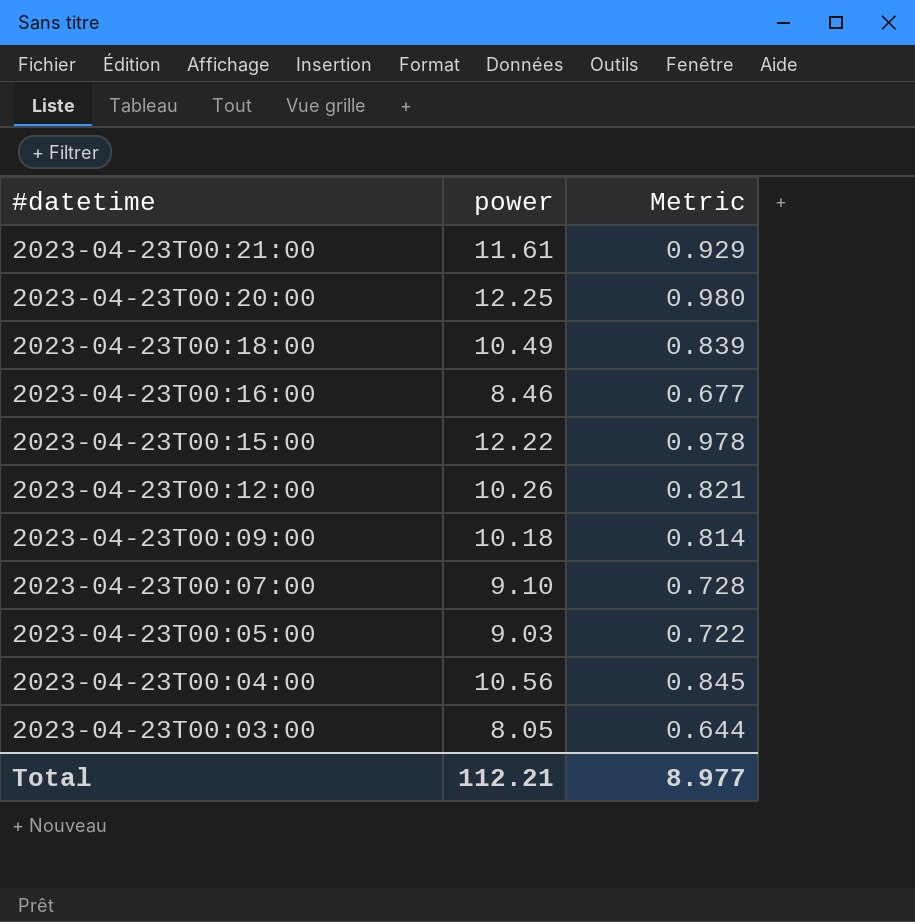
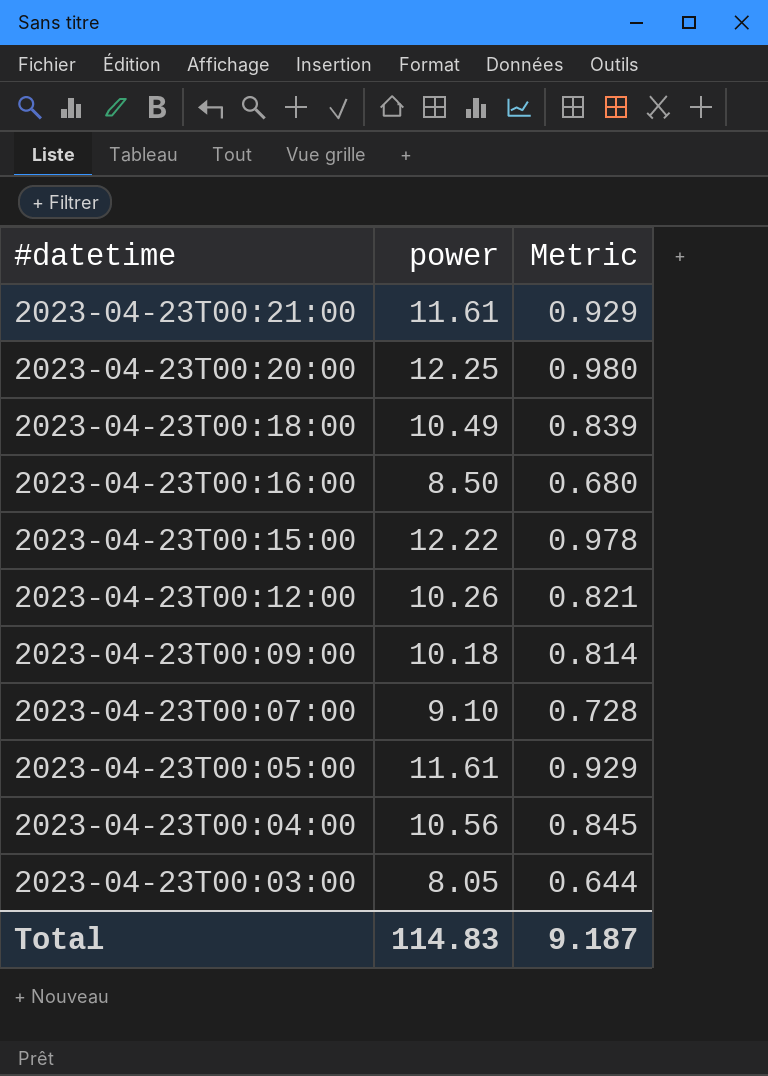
2023-04-23T00:16:00 | power: 8.46 -> 8.50
2023-04-23T00:16:00 | Metric: 0.677 -> 0.680
2023-04-23T00:05:00 | power: 9.03 -> 11.61
2023-04-23T00:05:00 | Metric: 0.722 -> 0.929
Total | power: 112.21 -> 114.83
Total | Metric: 8.977 -> 9.187

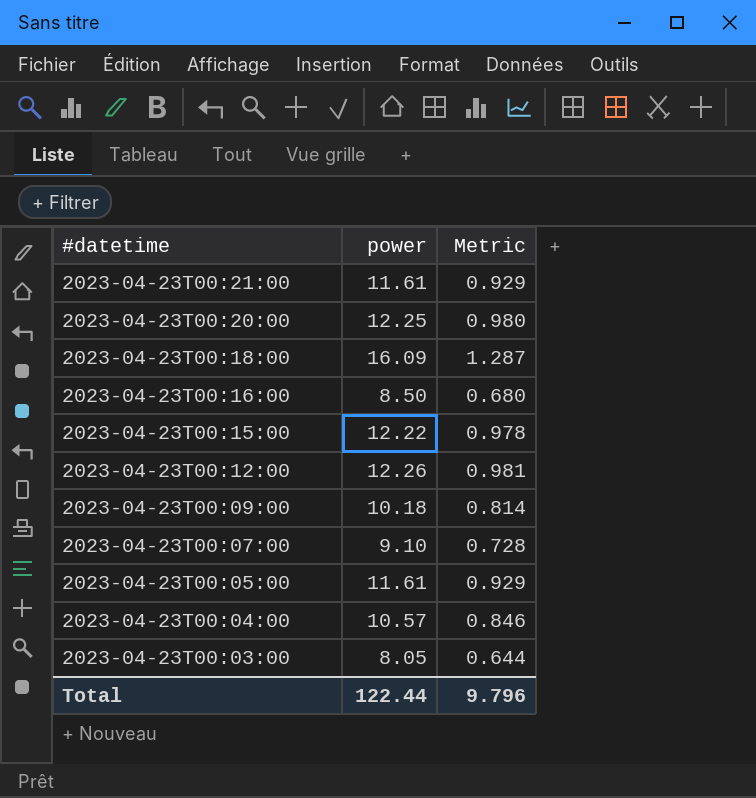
2023-04-23T00:18:00 | power: 10.49 -> 16.09
2023-04-23T00:18:00 | Metric: 0.839 -> 1.287
2023-04-23T00:12:00 | power: 10.26 -> 12.26
2023-04-23T00:12:00 | Metric: 0.821 -> 0.981
2023-04-23T00:04:00 | power: 10.56 -> 10.57
2023-04-23T00:04:00 | Metric: 0.845 -> 0.846
Total | power: 114.83 -> 122.44
Total | Metric: 9.187 -> 9.796

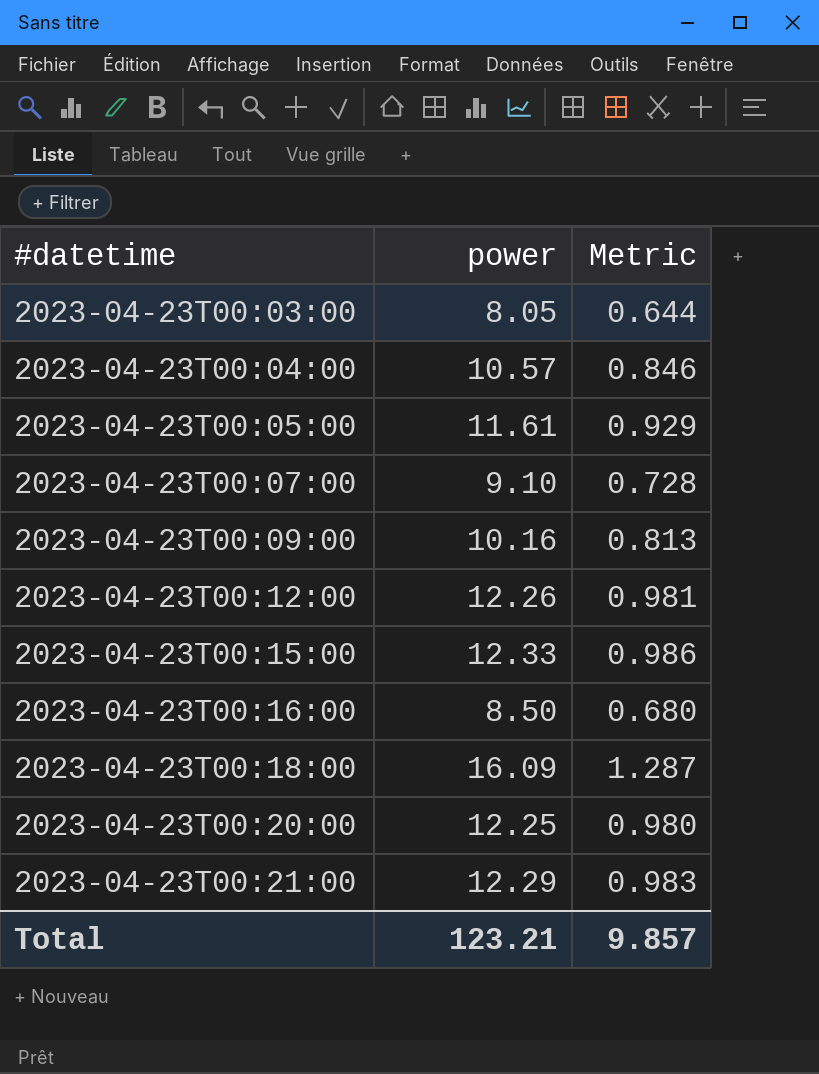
row order: #datetime descending -> #datetime ascending
2023-04-23T00:09:00 | power: 10.18 -> 10.16
2023-04-23T00:09:00 | Metric: 0.814 -> 0.813
2023-04-23T00:15:00 | power: 12.22 -> 12.33
2023-04-23T00:15:00 | Metric: 0.978 -> 0.986
2023-04-23T00:21:00 | power: 11.61 -> 12.29
2023-04-23T00:21:00 | Metric: 0.929 -> 0.983
Total | power: 122.44 -> 123.21
Total | Metric: 9.796 -> 9.857

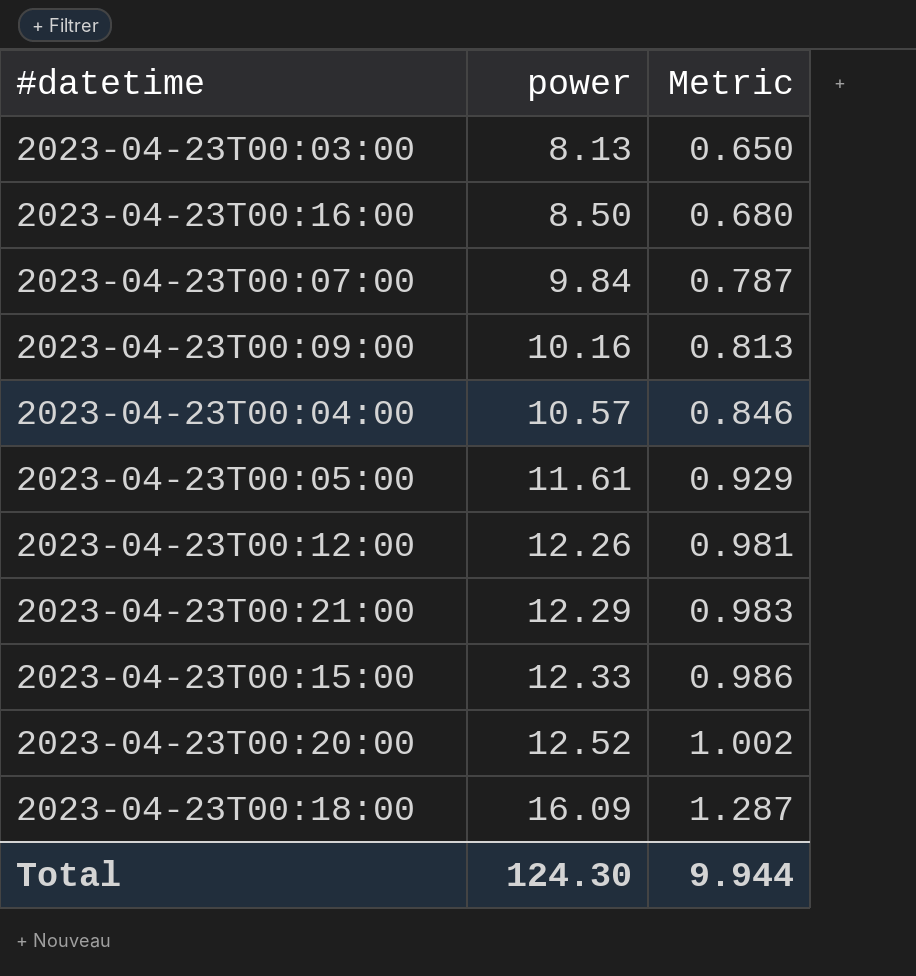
row order: #datetime ascending -> power ascending
2023-04-23T00:03:00 | power: 8.05 -> 8.13
2023-04-23T00:03:00 | Metric: 0.644 -> 0.650
2023-04-23T00:07:00 | power: 9.10 -> 9.84
2023-04-23T00:07:00 | Metric: 0.728 -> 0.787
2023-04-23T00:20:00 | power: 12.25 -> 12.52
2023-04-23T00:20:00 | Metric: 0.980 -> 1.002
Total | power: 123.21 -> 124.30
Total | Metric: 9.857 -> 9.944

